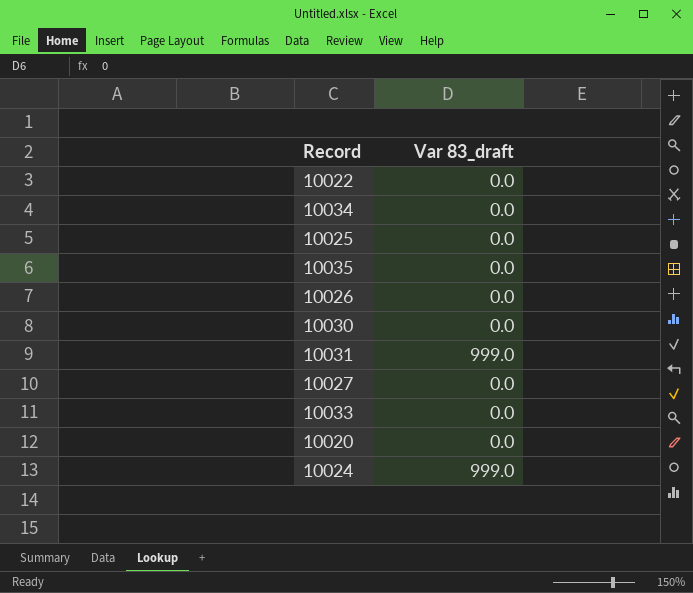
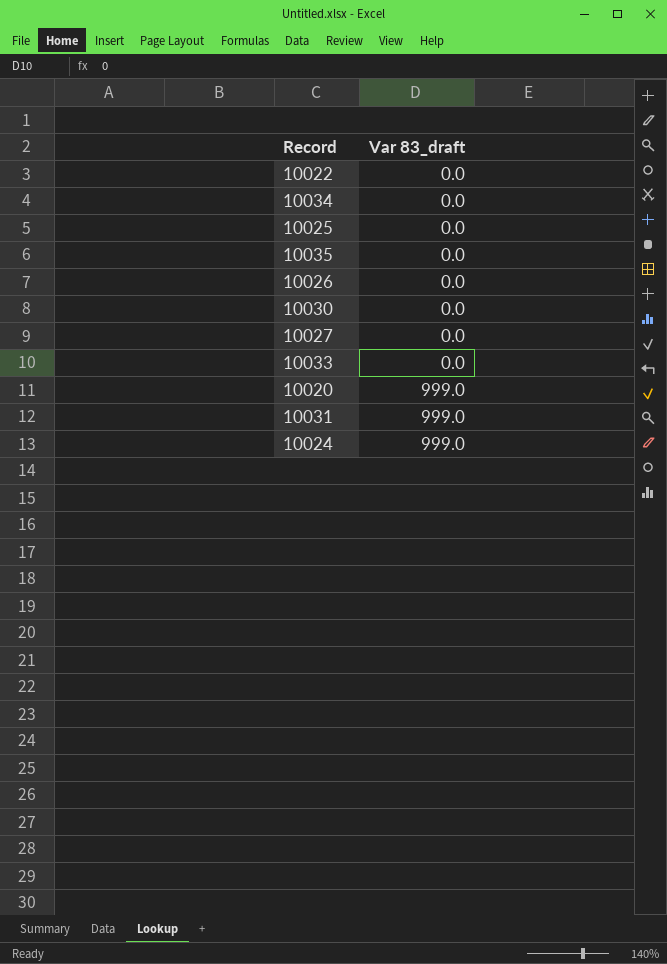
row order: none -> Var 83_draft ascending
10020 | Var 83_draft: 0.0 -> 999.0

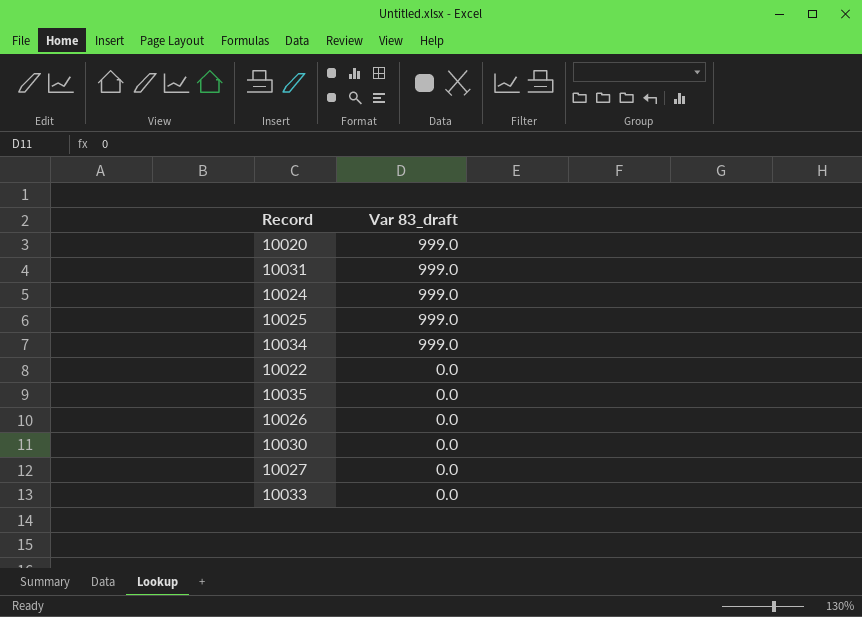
row order: Var 83_draft ascending -> Var 83_draft descending
10025 | Var 83_draft: 0.0 -> 999.0
10034 | Var 83_draft: 0.0 -> 999.0

